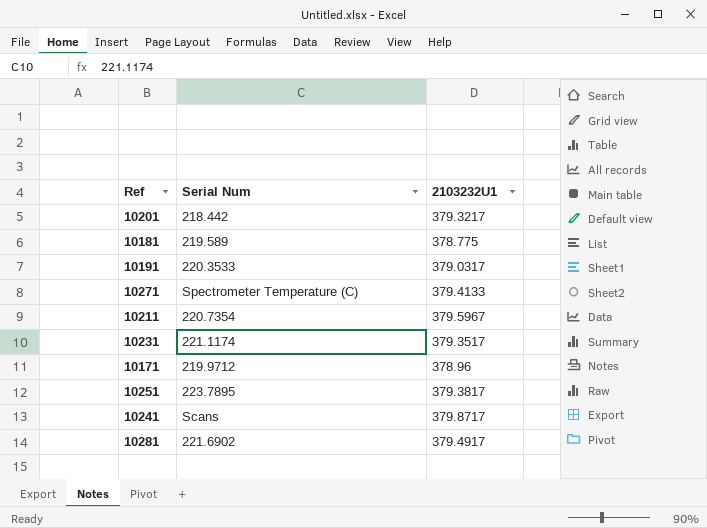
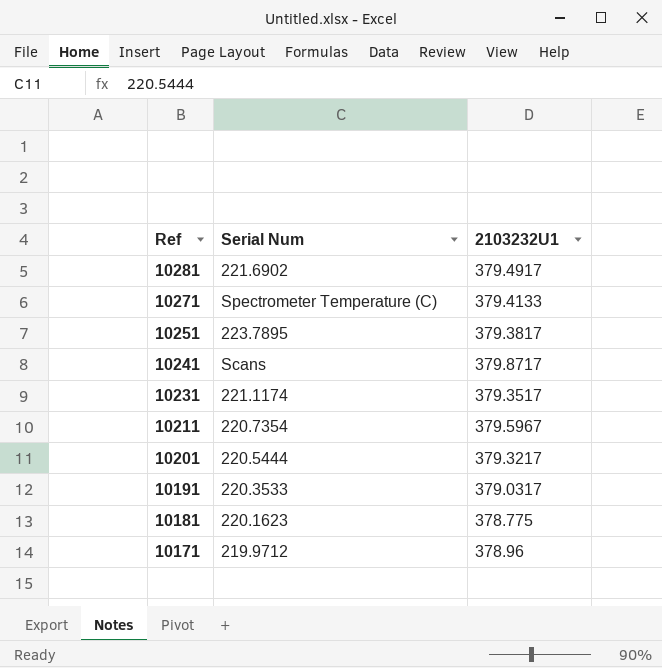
row order: none -> Ref descending
10201 | Serial Num: 218.442 -> 220.5444
10181 | Serial Num: 219.589 -> 220.1623

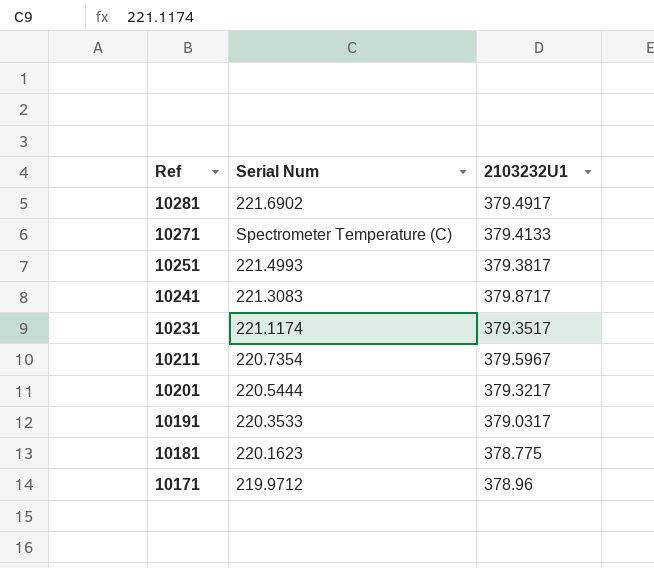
10251 | Serial Num: 223.7895 -> 221.4993
10241 | Serial Num: Scans -> 221.3083

